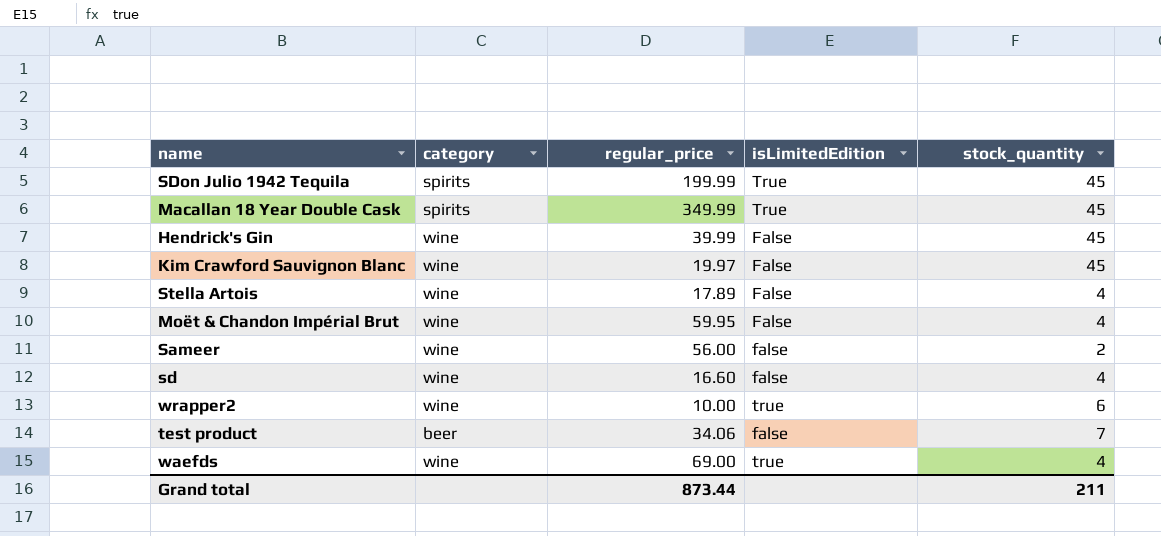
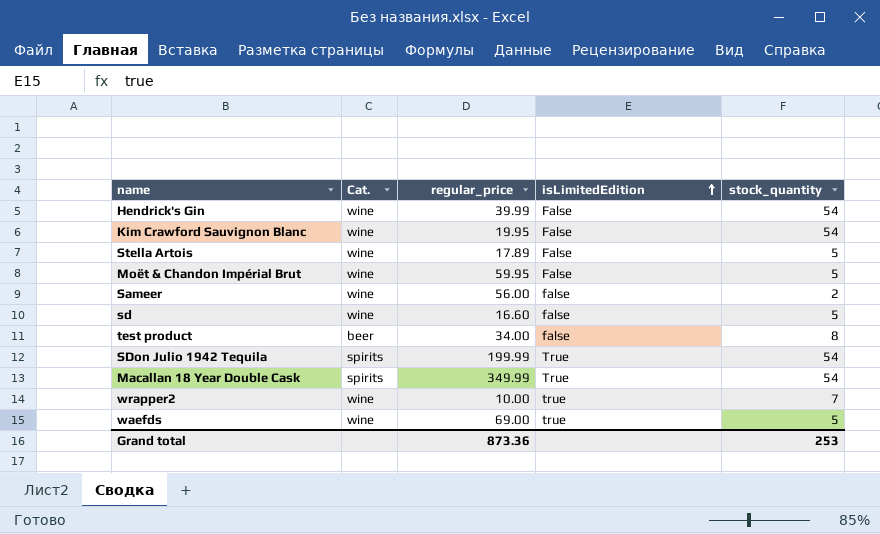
row order: none -> isLimitedEdition ascending
column name: category -> Cat.
Hendrick's Gin | stock_quantity: 45 -> 54
Kim Crawford Sauvignon Blanc | regular_price: 19.97 -> 19.95
Kim Crawford Sauvignon Blanc | stock_quantity: 45 -> 54
Stella Artois | stock_quantity: 4 -> 5
Moët & Chandon Impérial Brut | stock_quantity: 4 -> 5
sd | stock_quantity: 4 -> 5
test product | regular_price: 34.06 -> 34.00
test product | stock_quantity: 7 -> 8
SDon Julio 1942 Tequila | stock_quantity: 45 -> 54
Macallan 18 Year Double Cask | stock_quantity: 45 -> 54
wrapper2 | stock_quantity: 6 -> 7
waefds | stock_quantity: 4 -> 5
Grand total | regular_price: 873.44 -> 873.36
Grand total | stock_quantity: 211 -> 253

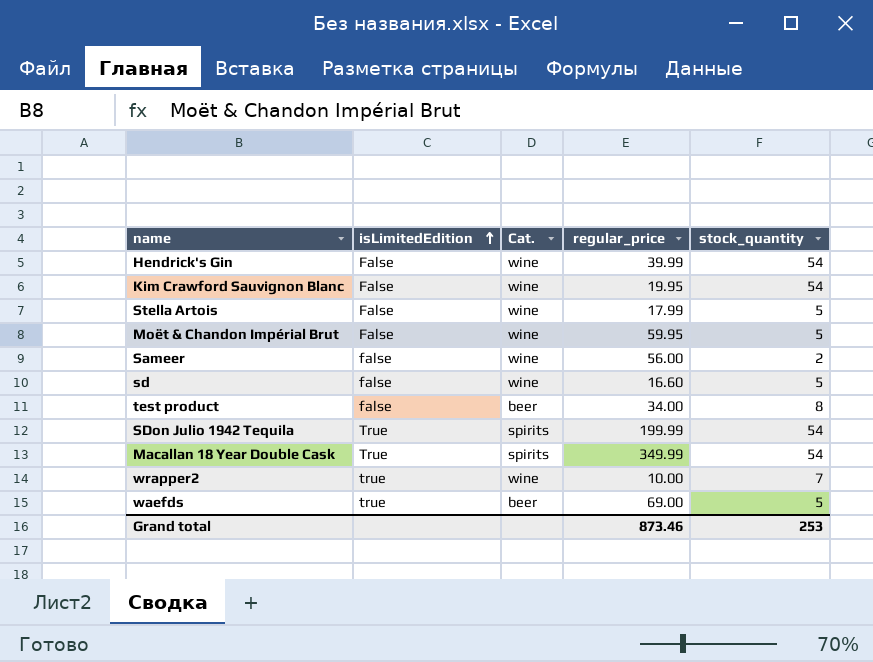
column isLimitedEdition | position: 4 -> 2
Stella Artois | regular_price: 17.89 -> 17.99
waefds | Cat.: wine -> beer
Grand total | regular_price: 873.36 -> 873.46

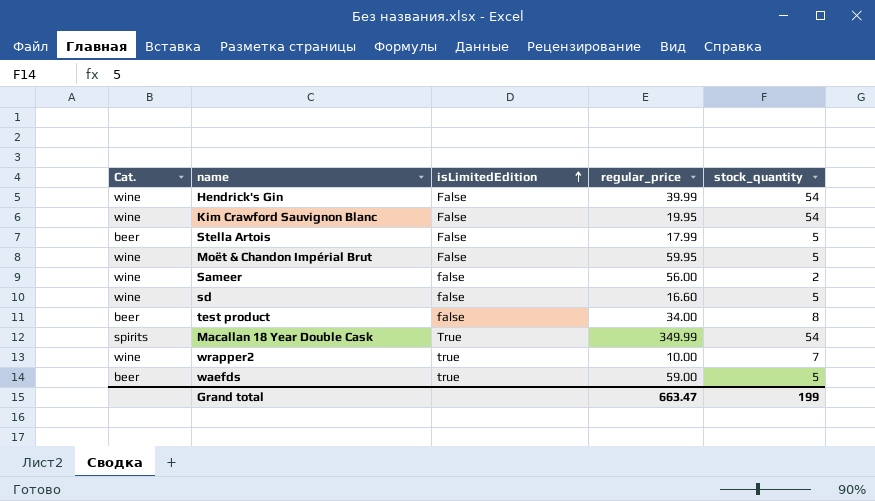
column Cat. | position: 3 -> 1
row SDon Julio 1942 Tequila: True | spirits | 199.99 | 54 -> none
Stella Artois | Cat.: wine -> beer
waefds | regular_price: 69.00 -> 59.00
Grand total | regular_price: 873.46 -> 663.47
Grand total | stock_quantity: 253 -> 199

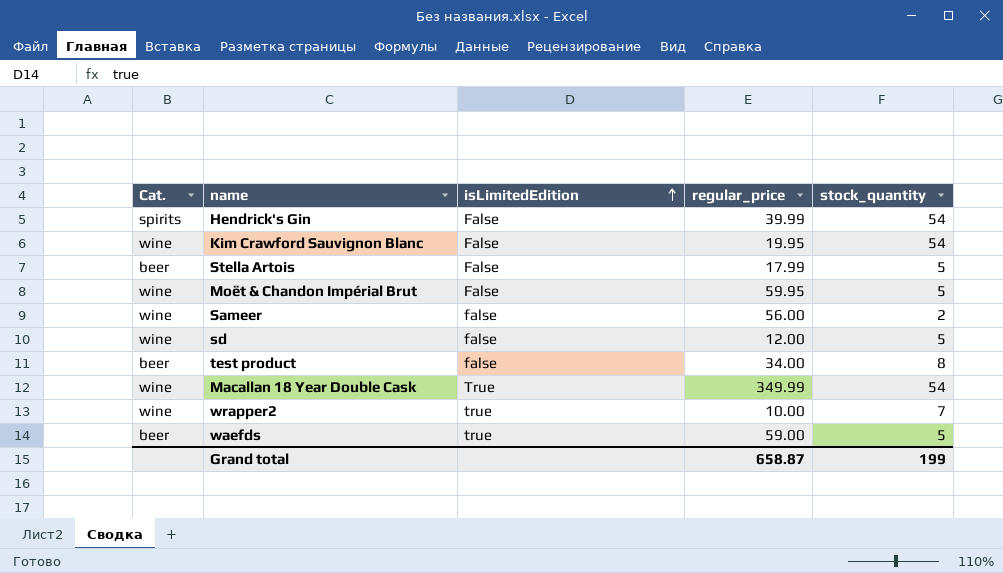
Hendrick's Gin | Cat.: wine -> spirits
sd | regular_price: 16.60 -> 12.00
Macallan 18 Year Double Cask | Cat.: spirits -> wine
Grand total | regular_price: 663.47 -> 658.87

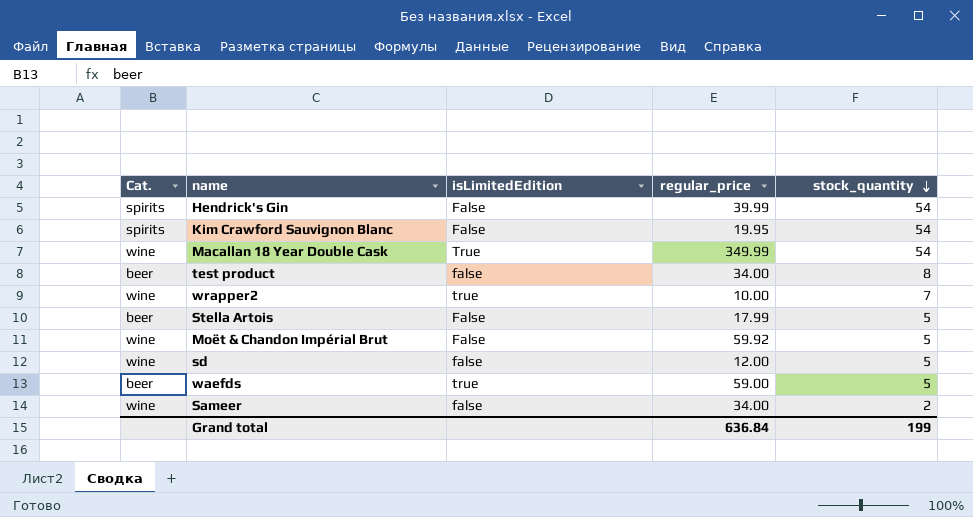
row order: isLimitedEdition ascending -> stock_quantity descending
Kim Crawford Sauvignon Blanc | Cat.: wine -> spirits
Moët & Chandon Impérial Brut | regular_price: 59.95 -> 59.92
Sameer | regular_price: 56.00 -> 34.00
Grand total | regular_price: 658.87 -> 636.84

